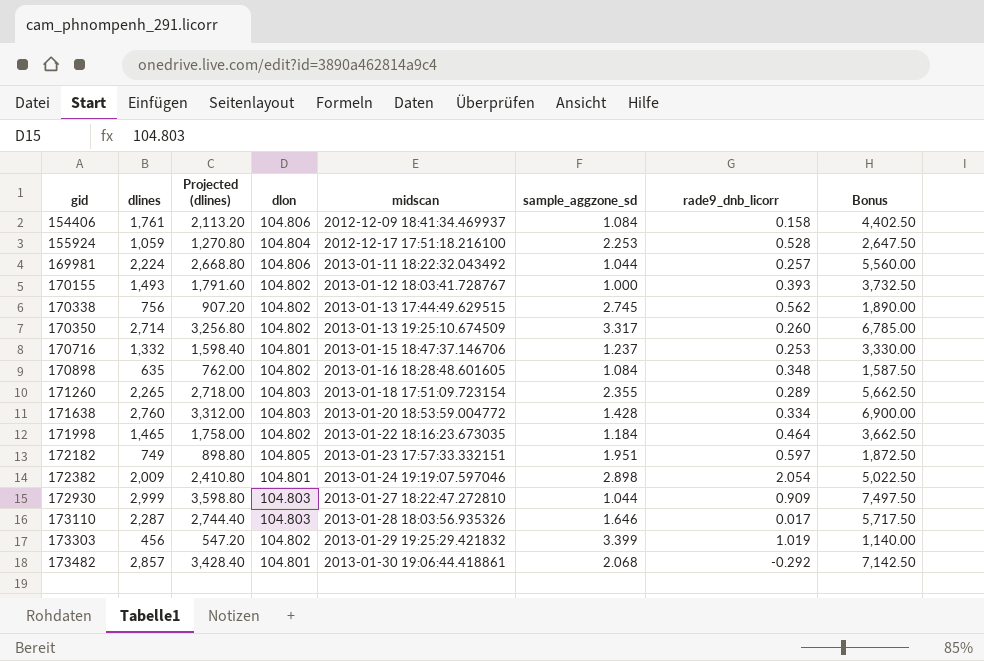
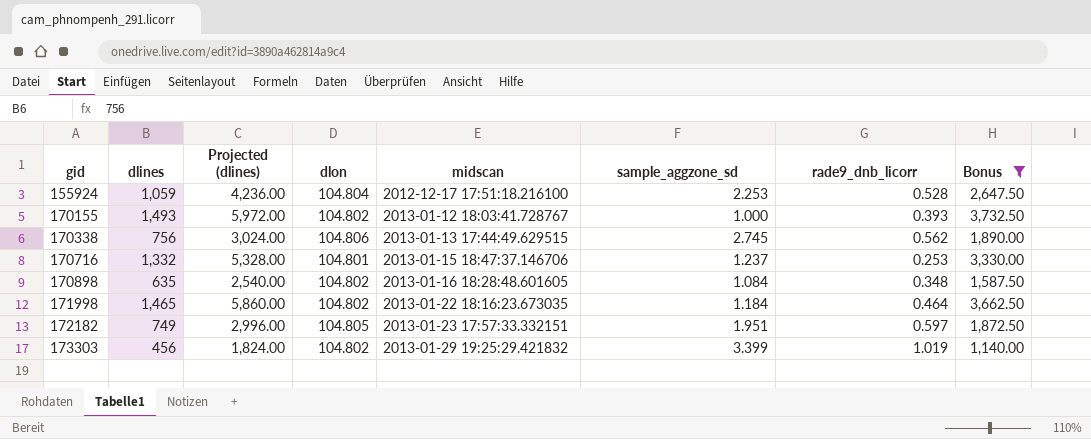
filter: none -> Bonus <= 3,732.50
column Projected (dlines) | formula: [dlines] * 1.2 -> [dlines] * 4
170338 | dlon: 104.802 -> 104.806

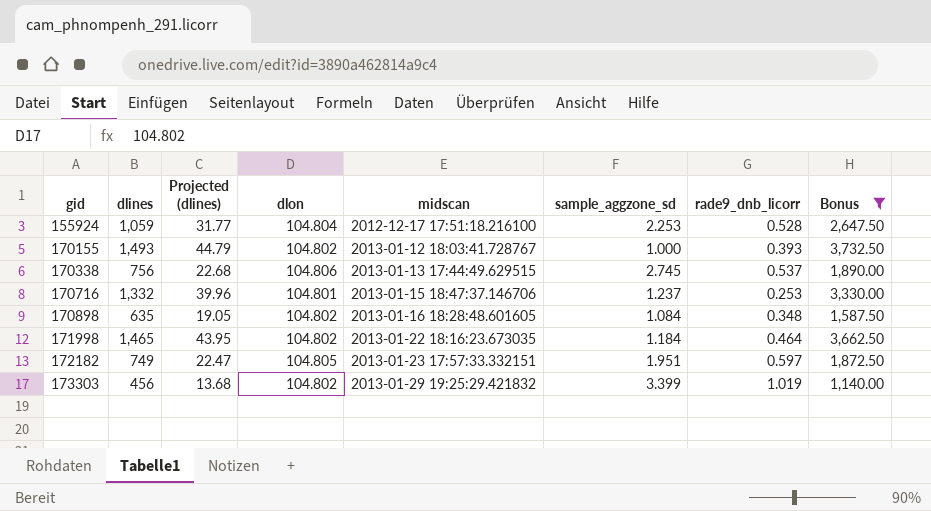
column Projected (dlines) | formula: [dlines] * 4 -> [dlines] * 0.03
170338 | rade9_dnb_licorr: 0.562 -> 0.537

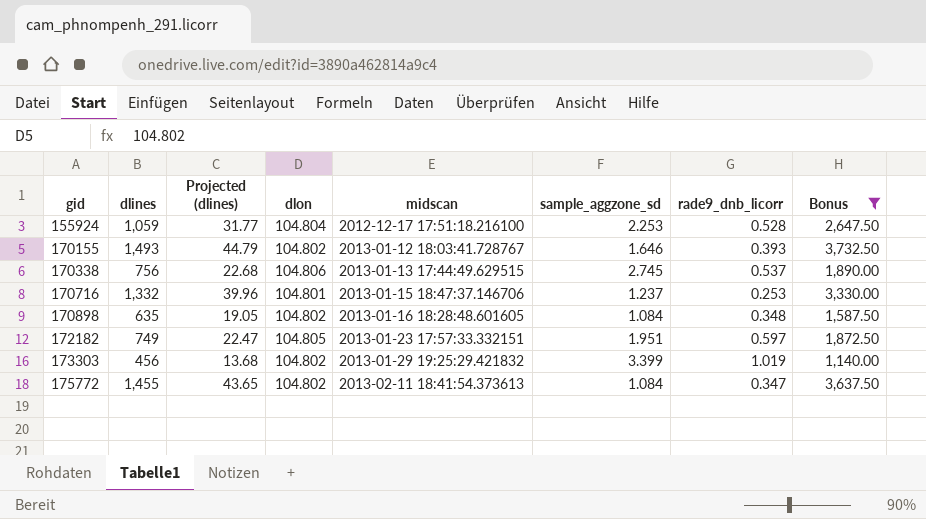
row 171998: 1,465 | 43.95 | 104.802 | 2013-01-22 18:16:23.673035 | 1.184 | 0.464 | 3,662.50 -> none
170155 | sample_aggzone_sd: 1.000 -> 1.646
row 175772: none -> 1,455 | 43.65 | 104.802 | 2013-02-11 18:41:54.373613 | 1.084 | 0.347 | 3,637.50

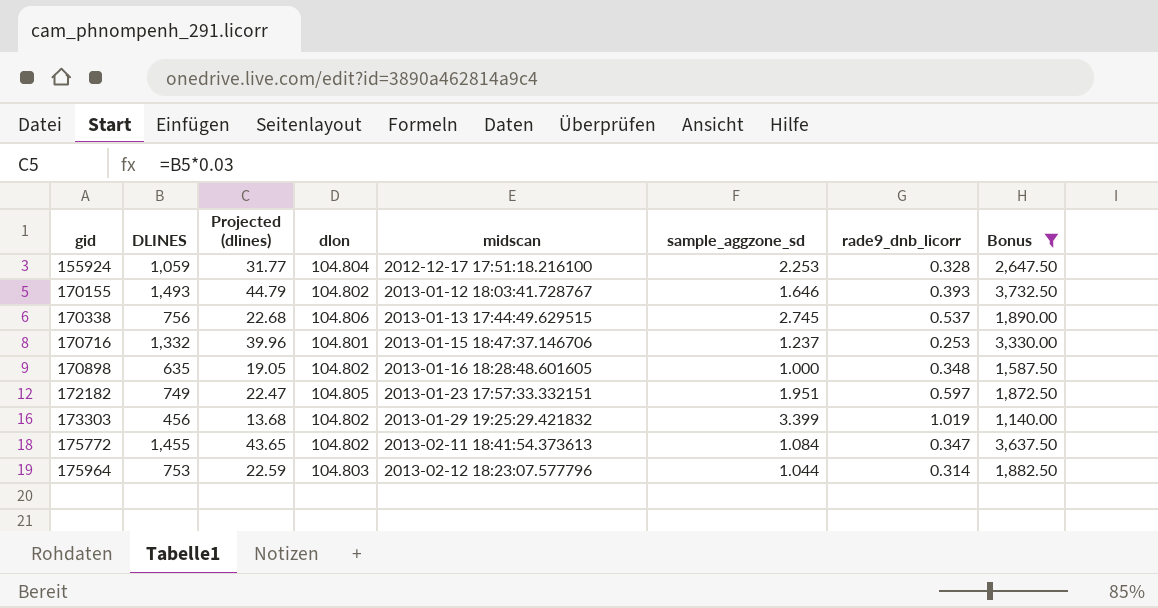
column name: dlines -> DLINES
155924 | rade9_dnb_licorr: 0.528 -> 0.328
170898 | sample_aggzone_sd: 1.084 -> 1.000
row 175964: none -> 753 | 22.59 | 104.803 | 2013-02-12 18:23:07.577796 | 1.044 | 0.314 | 1,882.50

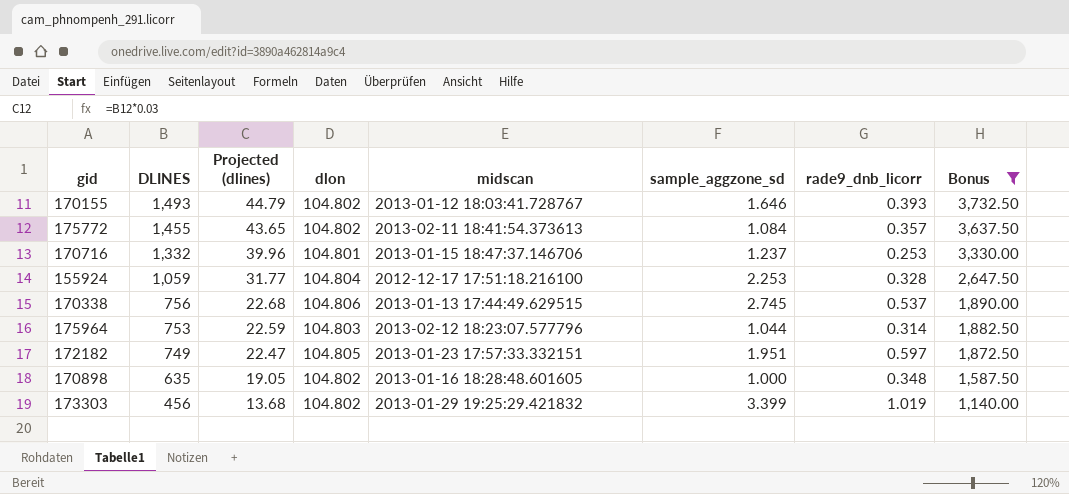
row order: gid ascending -> DLINES descending
175772 | rade9_dnb_licorr: 0.347 -> 0.357

